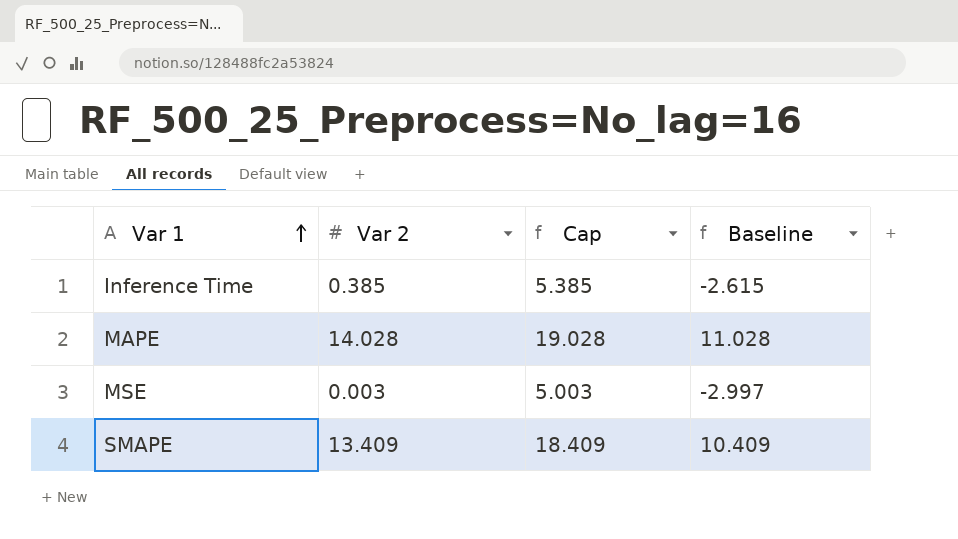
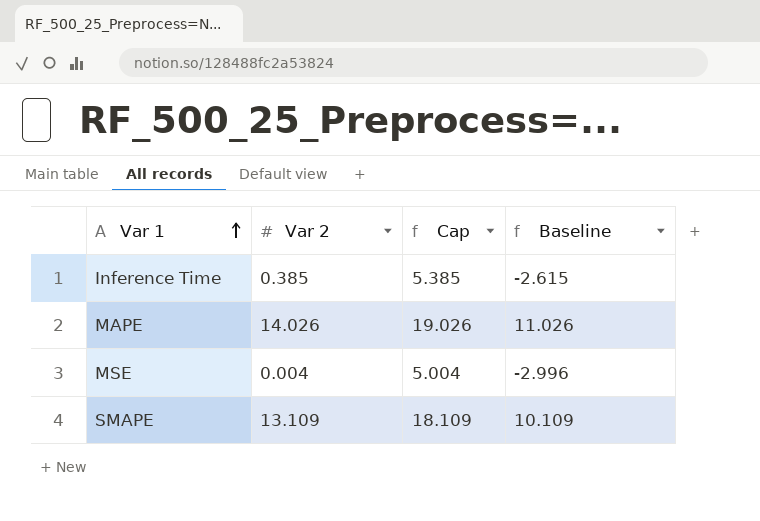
MAPE | Var 2: 14.028 -> 14.026
MAPE | Cap: 19.028 -> 19.026
MAPE | Baseline: 11.028 -> 11.026
MSE | Var 2: 0.003 -> 0.004
MSE | Cap: 5.003 -> 5.004
MSE | Baseline: -2.997 -> -2.996
SMAPE | Var 2: 13.409 -> 13.109
SMAPE | Cap: 18.409 -> 18.109
SMAPE | Baseline: 10.409 -> 10.109

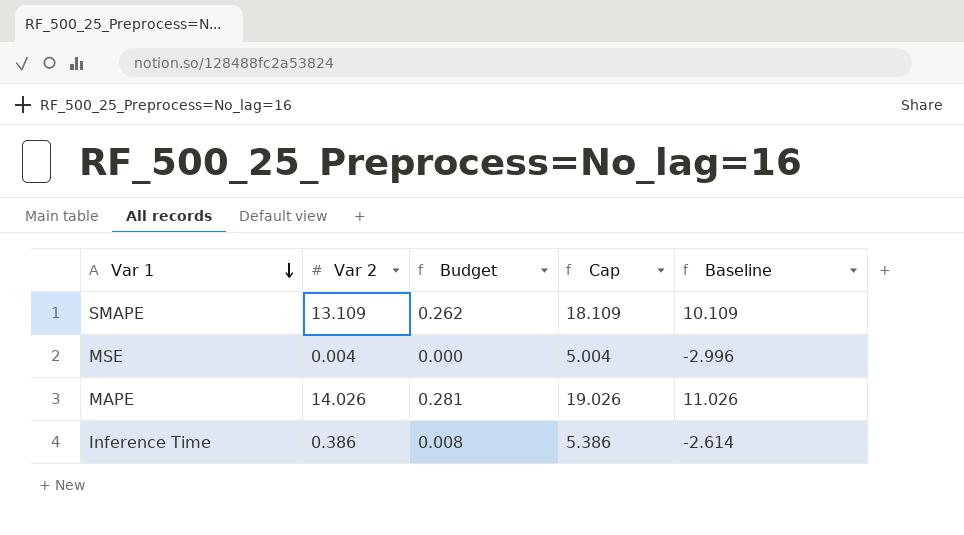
row order: Var 1 ascending -> Var 1 descending
column Budget | formula: none -> [Var 2] * 0.02
Inference Time | Var 2: 0.385 -> 0.386
Inference Time | Cap: 5.385 -> 5.386
Inference Time | Baseline: -2.615 -> -2.614

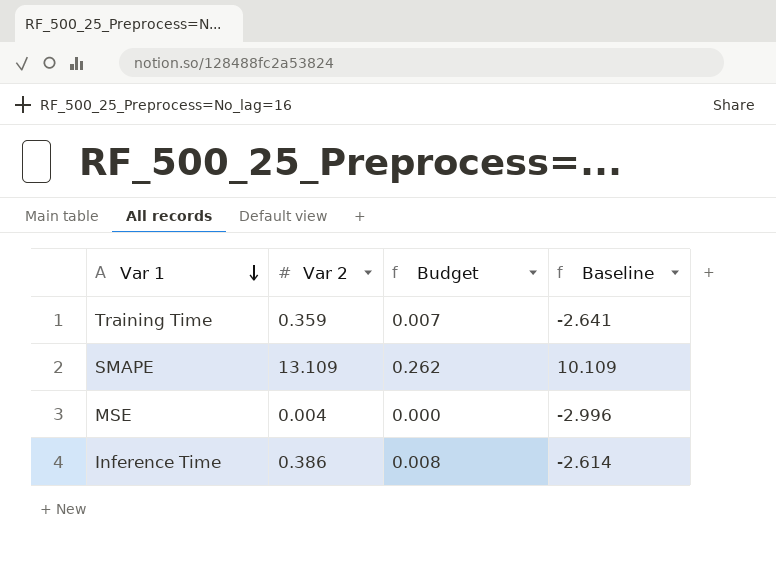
column Cap | formula: [Var 2] + 5 -> none
row MAPE: 14.026 | 0.281 | 19.026 | 11.026 -> none
row Training Time: none -> 0.359 | 0.007 | -2.641

